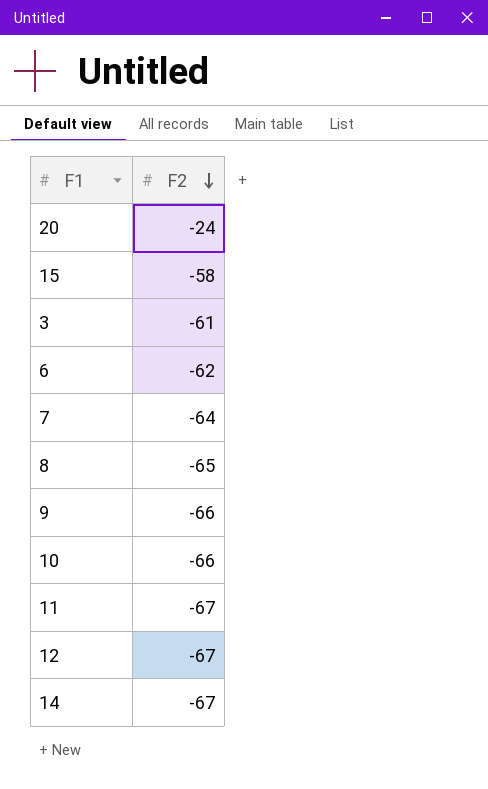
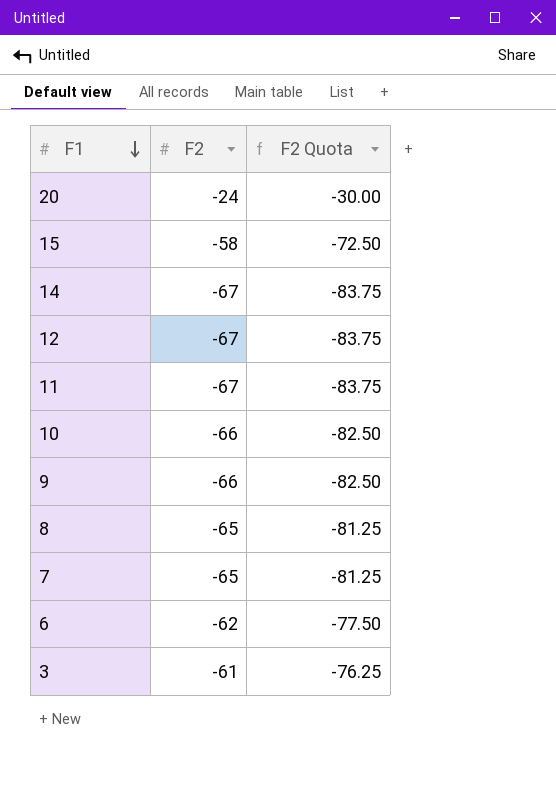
row order: F2 descending -> F1 descending
column F2 Quota | formula: none -> [F2] * 1.25
7 | F2: -64 -> -65

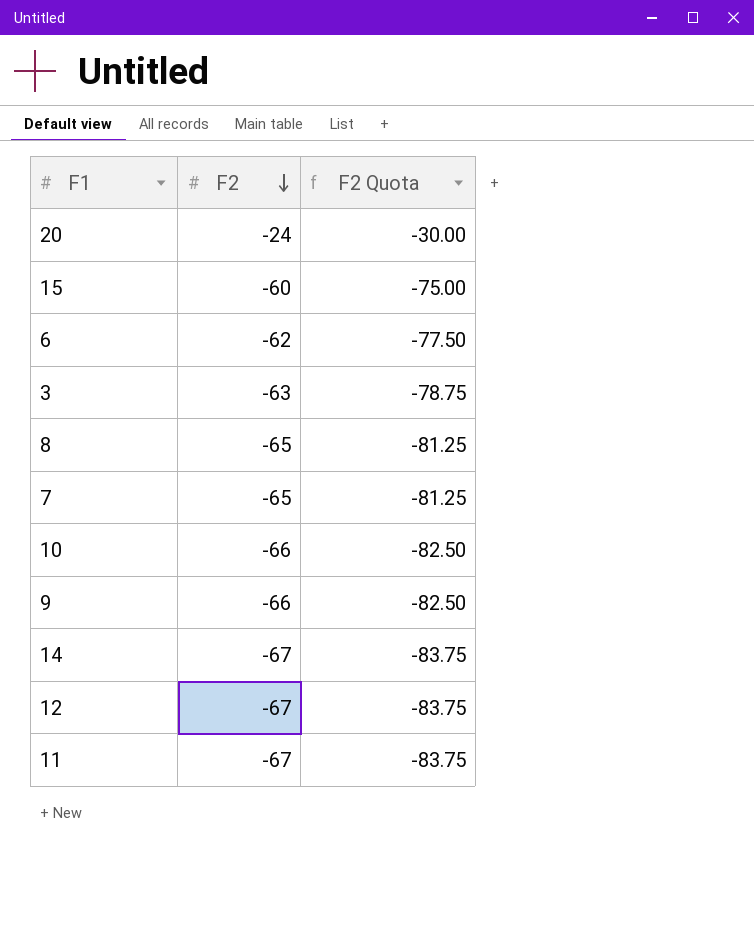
row order: F1 descending -> F2 descending
15 | F2: -58 -> -60
15 | F2 Quota: -72.50 -> -75.00
3 | F2: -61 -> -63
3 | F2 Quota: -76.25 -> -78.75

